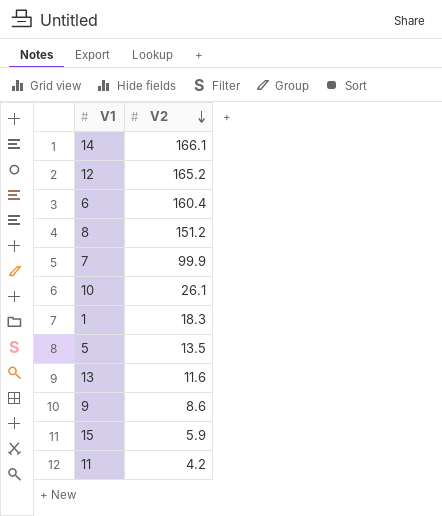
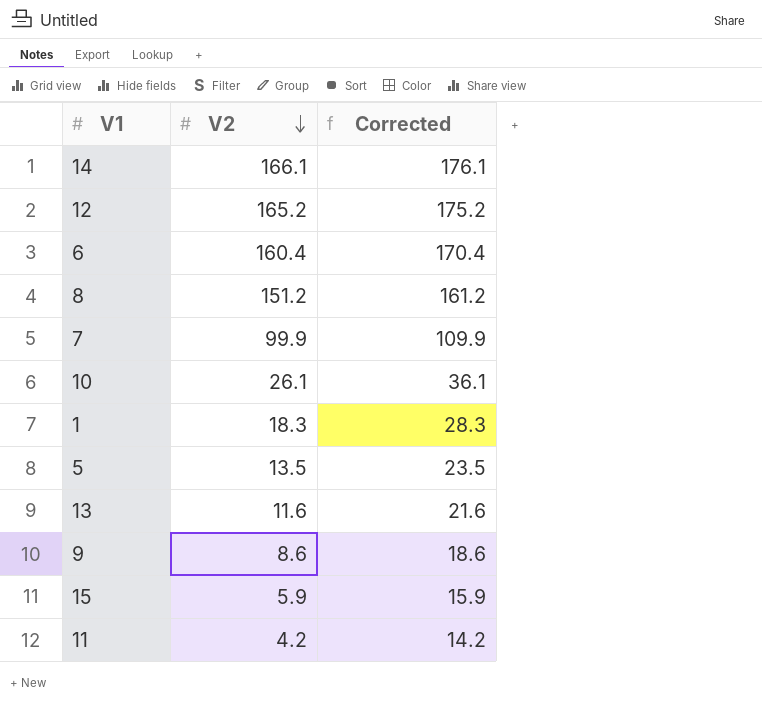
column Corrected | formula: none -> [V2] + 10

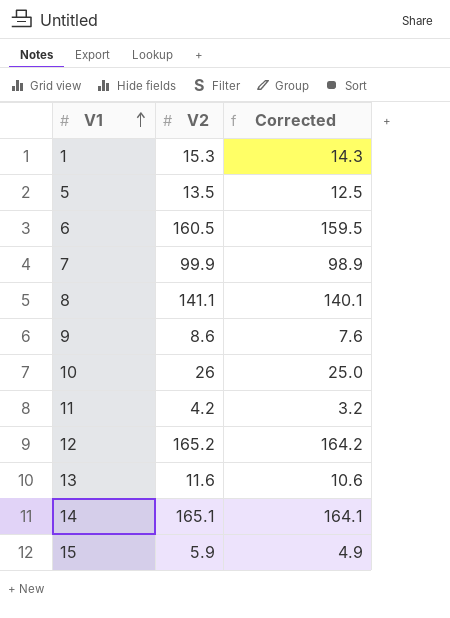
row order: V2 descending -> V1 ascending
column Corrected | formula: [V2] + 10 -> [V2] - 1
1 | V2: 18.3 -> 15.3
6 | V2: 160.4 -> 160.5
8 | V2: 151.2 -> 141.1
10 | V2: 26.1 -> 26
14 | V2: 166.1 -> 165.1

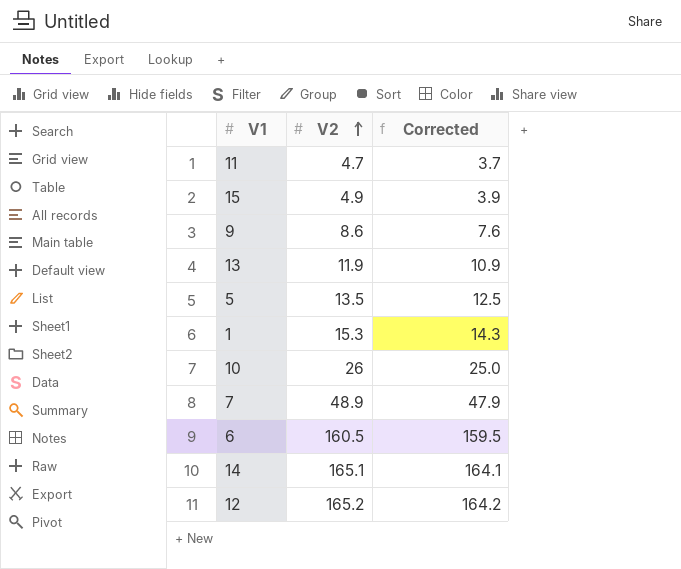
row order: V1 ascending -> V2 ascending
row 8: 141.1 | 140.1 -> none
11 | V2: 4.2 -> 4.7
11 | Corrected: 3.2 -> 3.7
15 | V2: 5.9 -> 4.9
15 | Corrected: 4.9 -> 3.9
13 | V2: 11.6 -> 11.9
13 | Corrected: 10.6 -> 10.9
7 | V2: 99.9 -> 48.9
7 | Corrected: 98.9 -> 47.9

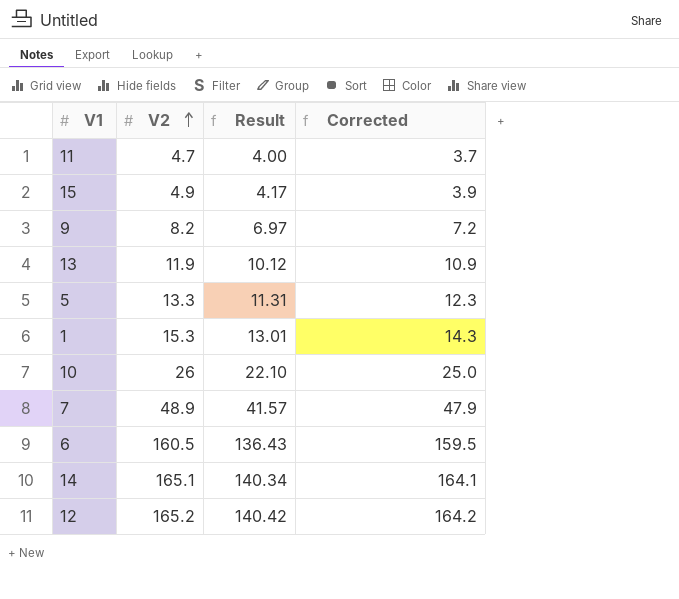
column Result | formula: none -> [V2] * 0.85
9 | V2: 8.6 -> 8.2
9 | Corrected: 7.6 -> 7.2
5 | V2: 13.5 -> 13.3
5 | Corrected: 12.5 -> 12.3

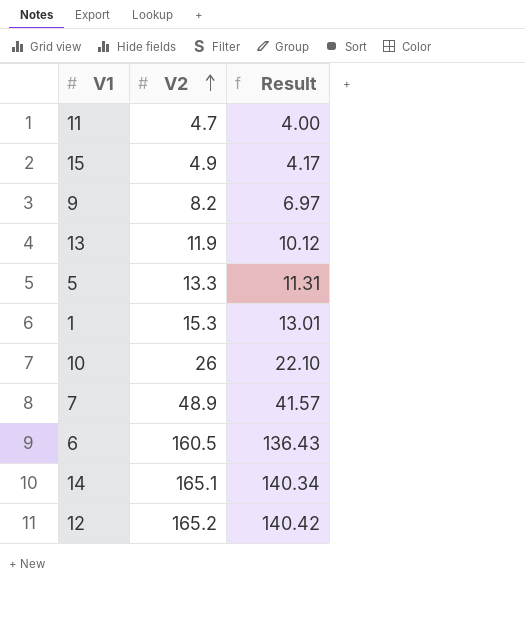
column Corrected | formula: [V2] - 1 -> none

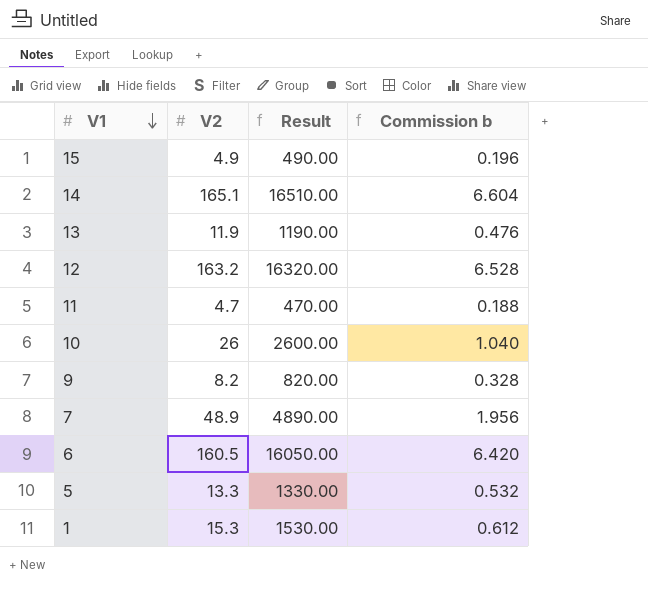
row order: V2 ascending -> V1 descending
column Result | formula: [V2] * 0.85 -> [V2] * 100
column Commission b | formula: none -> [V2] * 0.04
12 | V2: 165.2 -> 163.2

